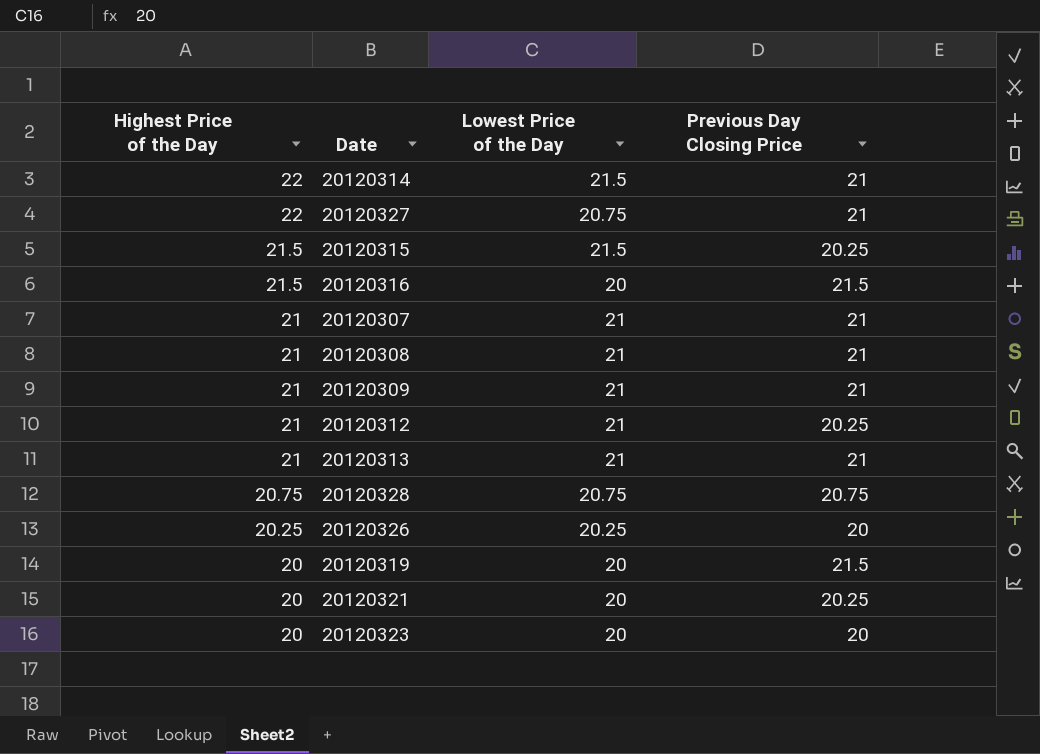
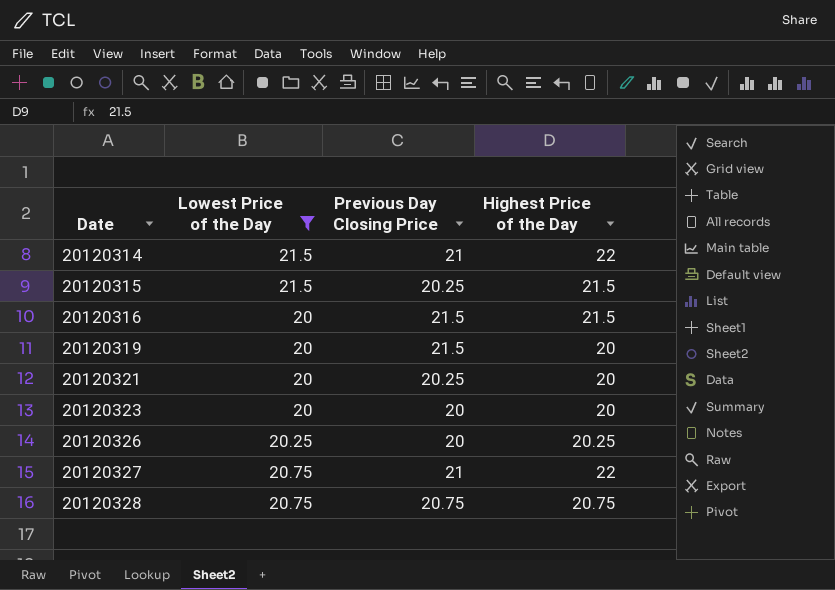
filter: none -> Lowest Price of the Day != 21
row order: Highest Price of the Day descending -> Date ascending
column Highest Price of the Day | position: 1 -> 4

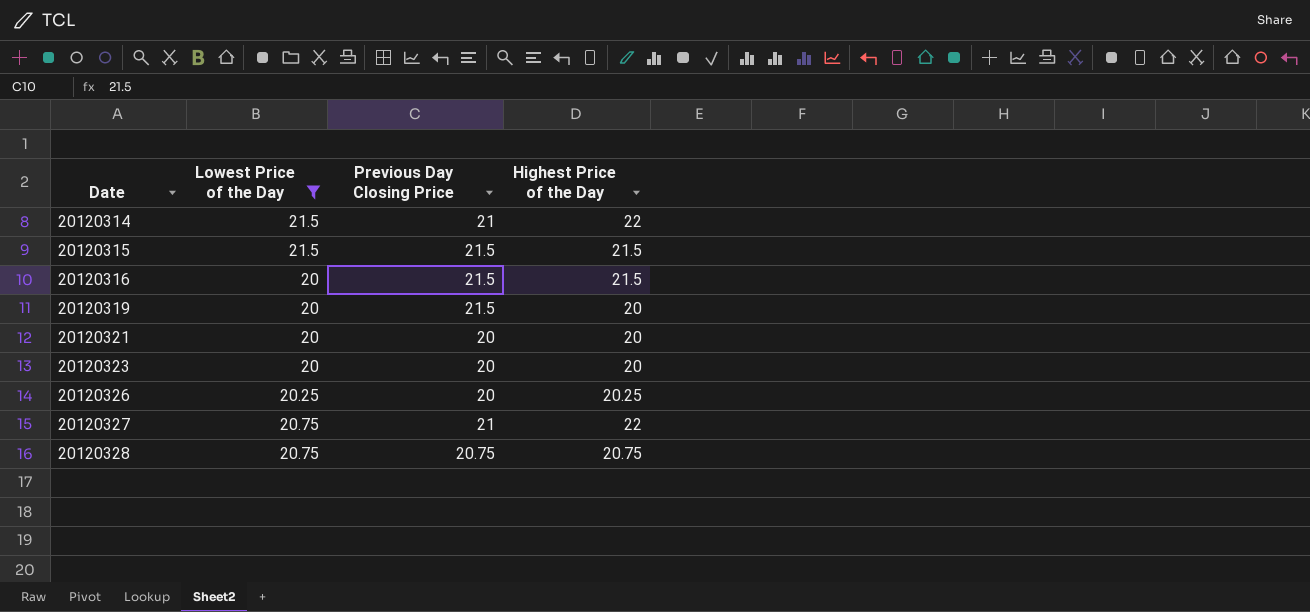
20120315 | Previous Day Closing Price: 20.25 -> 21.5
20120321 | Previous Day Closing Price: 20.25 -> 20

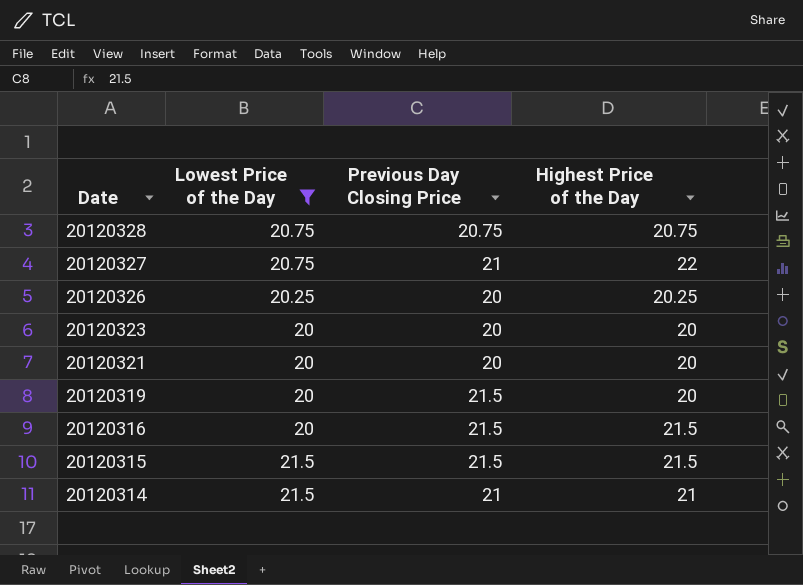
row order: Date ascending -> Date descending
20120314 | Highest Price of the Day: 22 -> 21

